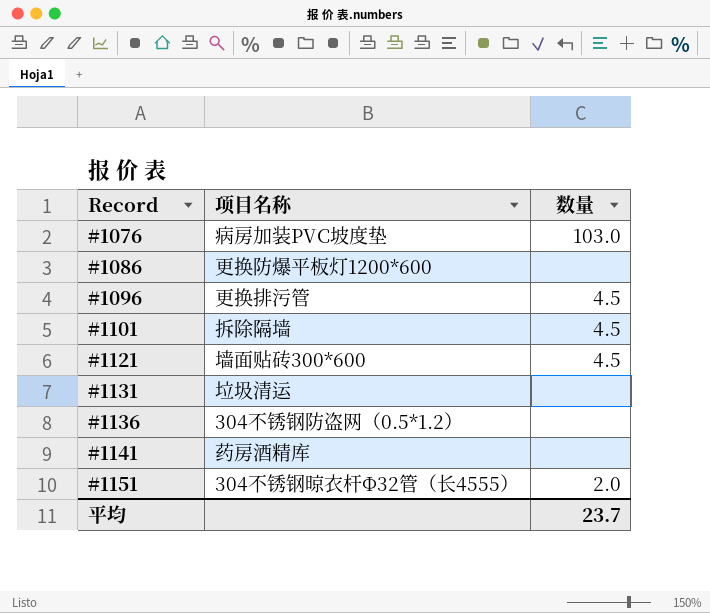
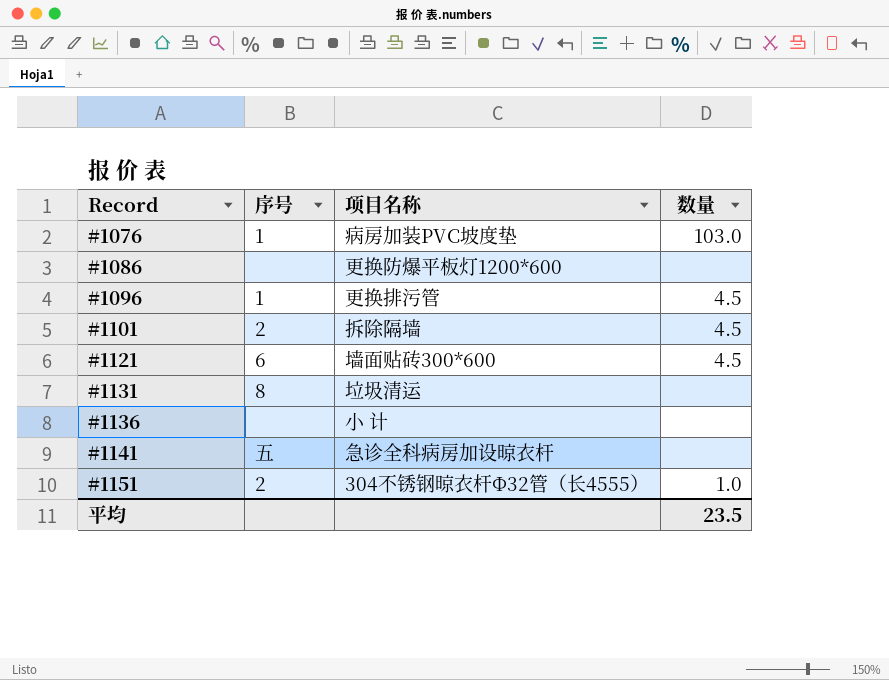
column 序号 | position: none -> 2
#1136 | 项目名称: 304不锈钢防盗网（0.5*1.2） -> 小 计
#1141 | 项目名称: 药房酒精库 -> 急诊全科病房加设晾衣杆
#1151 | 数量: 2.0 -> 1.0
平均 | 数量: 23.7 -> 23.5

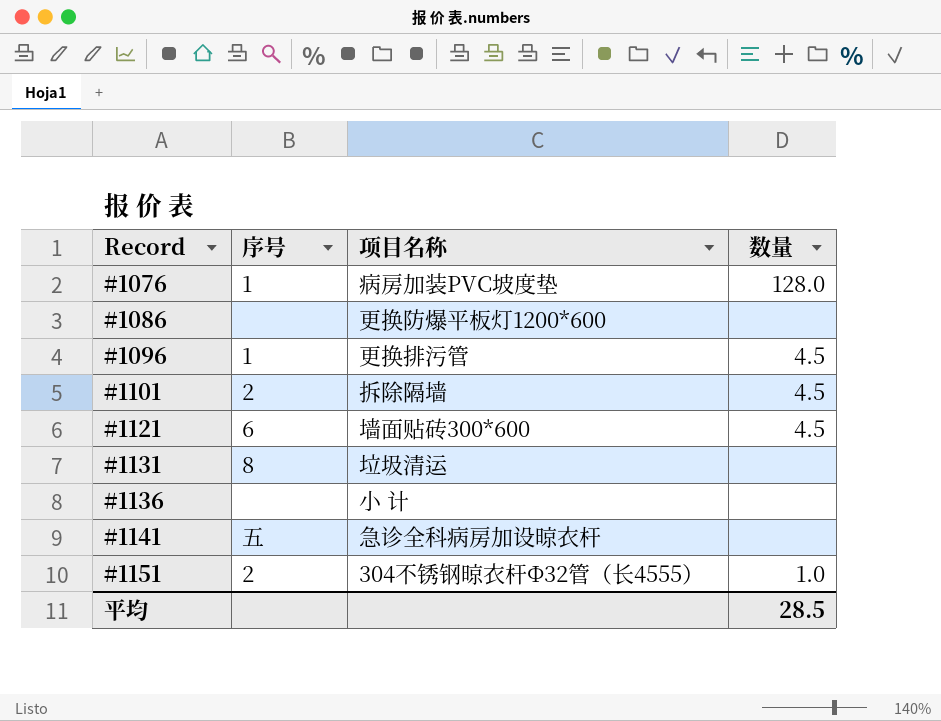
#1076 | 数量: 103.0 -> 128.0
平均 | 数量: 23.5 -> 28.5

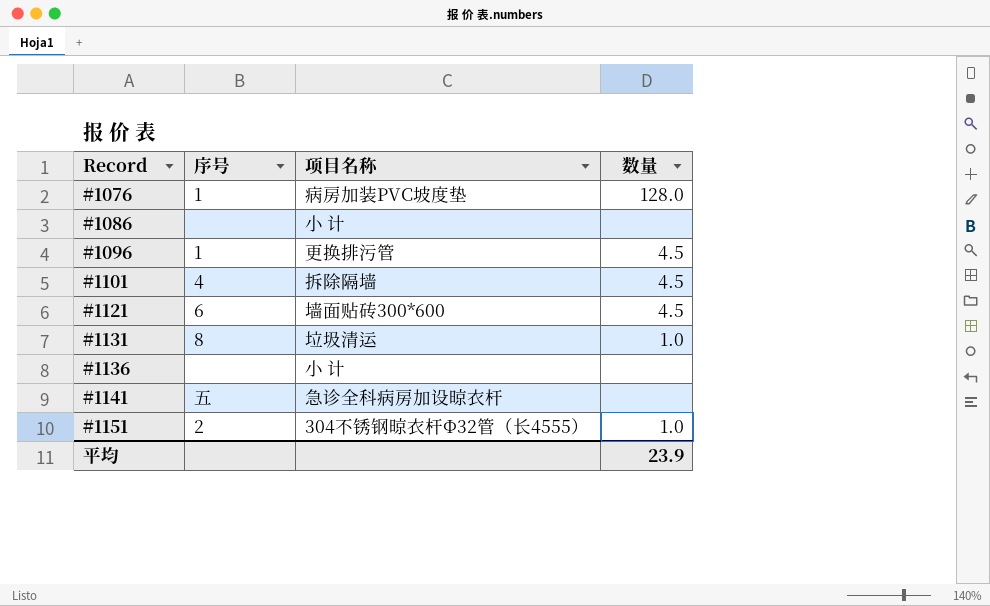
#1086 | 项目名称: 更换防爆平板灯1200*600 -> 小 计
#1101 | 序号: 2 -> 4
#1131 | 数量: none -> 1.0
平均 | 数量: 28.5 -> 23.9

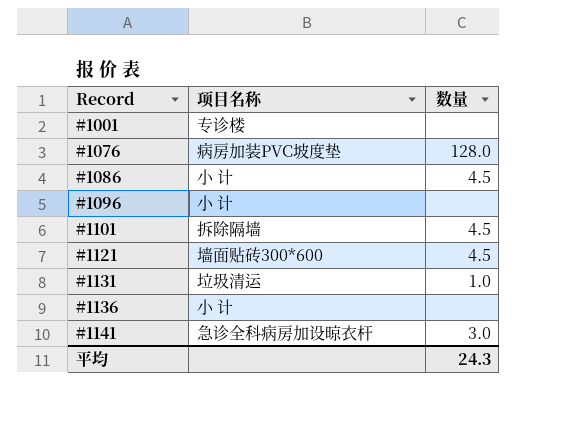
column 序号 | position: 2 -> none
row #1151: 2 | 304不锈钢晾衣杆Φ32管（长4555） | 1.0 -> none
row #1001: none -> 专诊楼 | none
#1086 | 数量: none -> 4.5
#1096 | 项目名称: 更换排污管 -> 小 计
#1096 | 数量: 4.5 -> none
#1141 | 数量: none -> 3.0
平均 | 数量: 23.9 -> 24.3

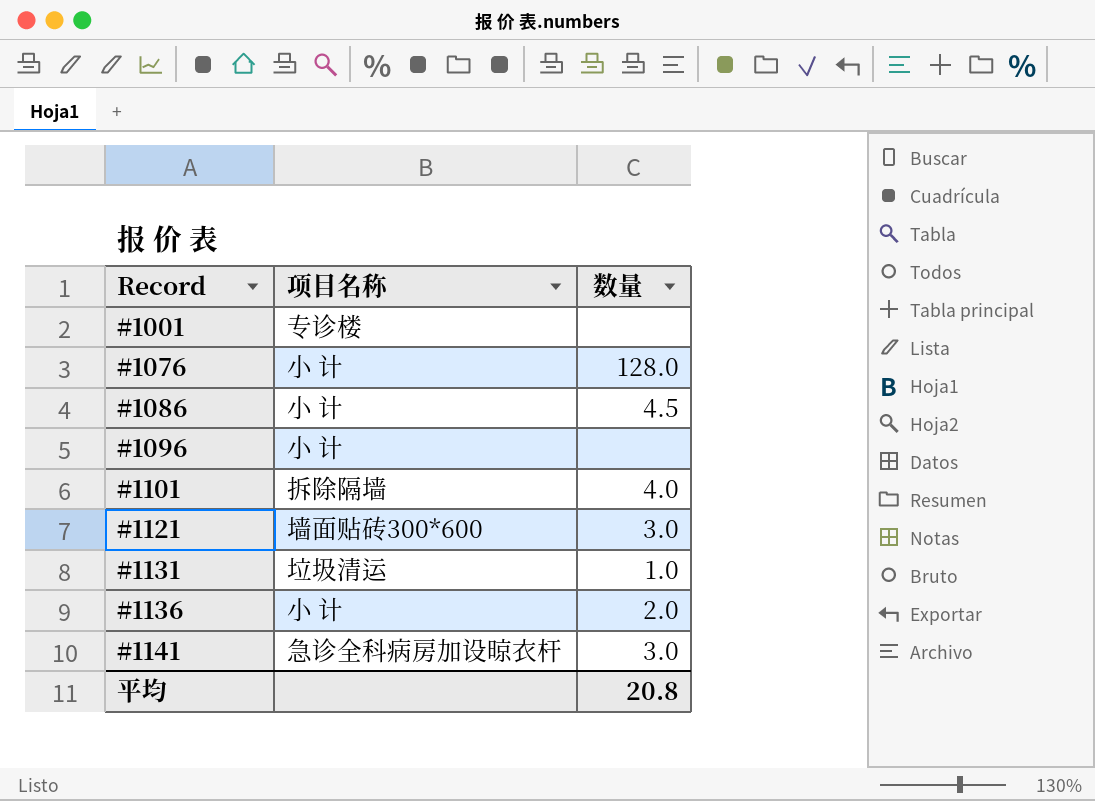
#1076 | 项目名称: 病房加装PVC坡度垫 -> 小 计
#1101 | 数量: 4.5 -> 4.0
#1121 | 数量: 4.5 -> 3.0
#1136 | 数量: none -> 2.0
平均 | 数量: 24.3 -> 20.8

